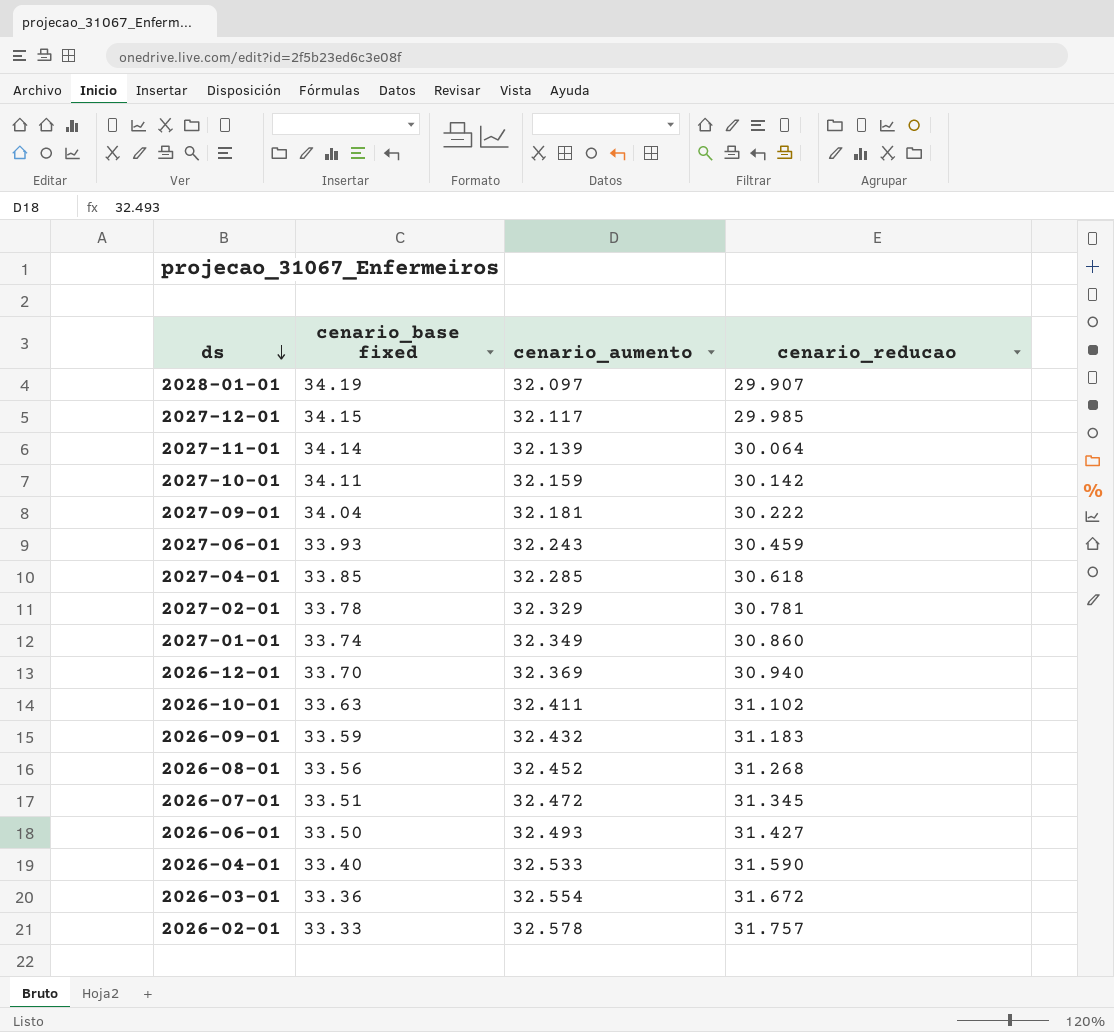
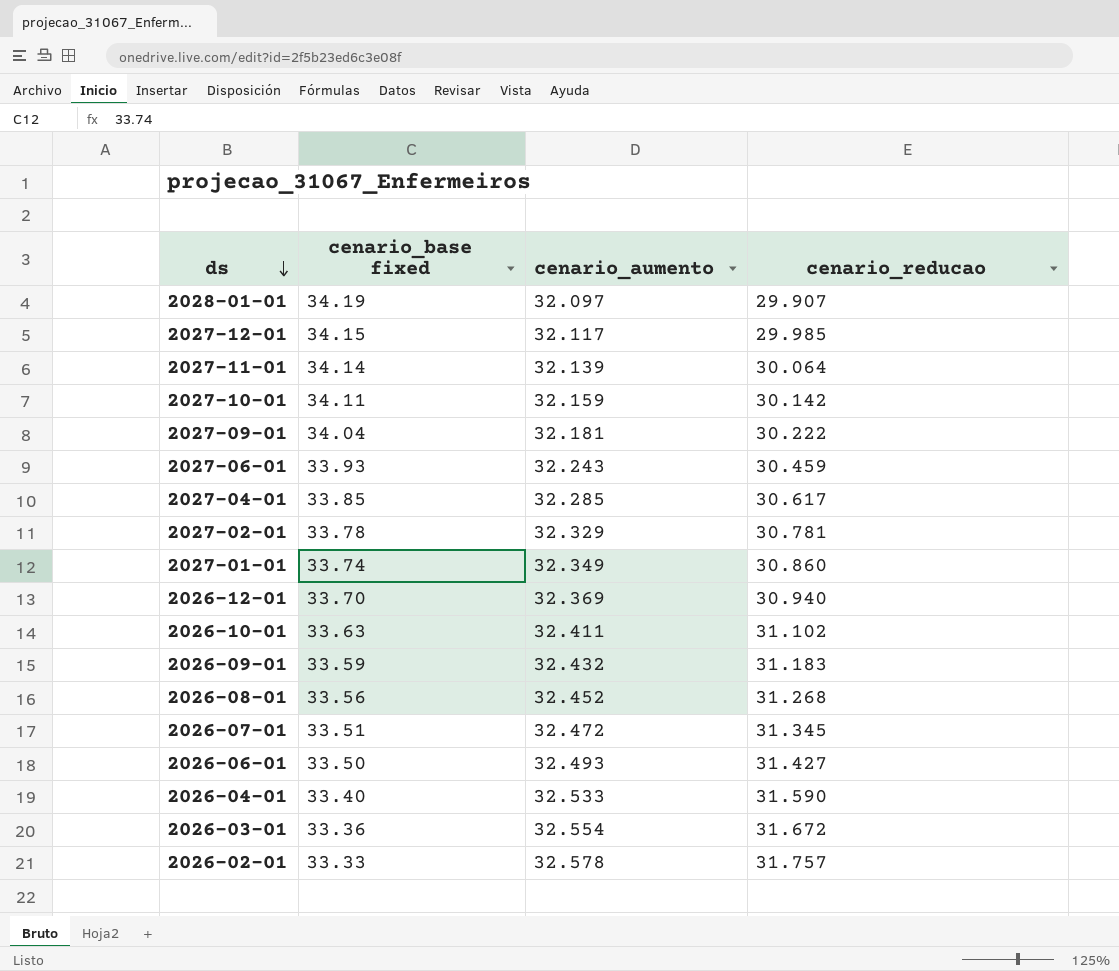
2027-04-01 | cenario_reducao: 30.618 -> 30.617

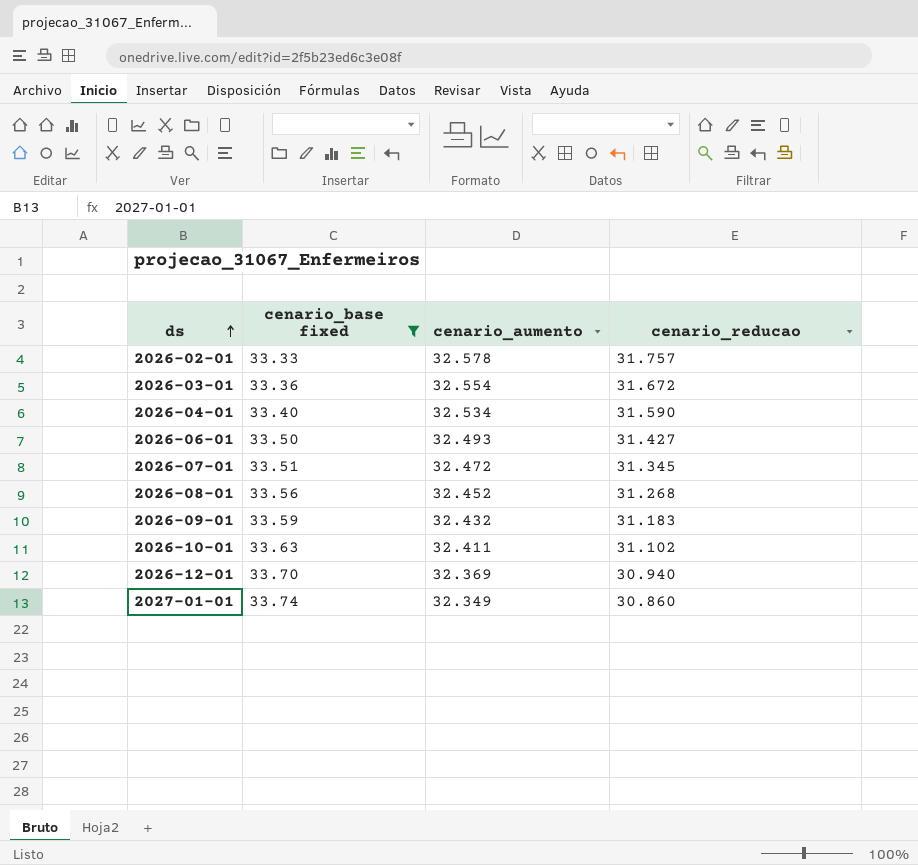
filter: none -> cenario_base fixed <= 33.74
row order: ds descending -> ds ascending
2026-04-01 | cenario_aumento: 32.533 -> 32.534

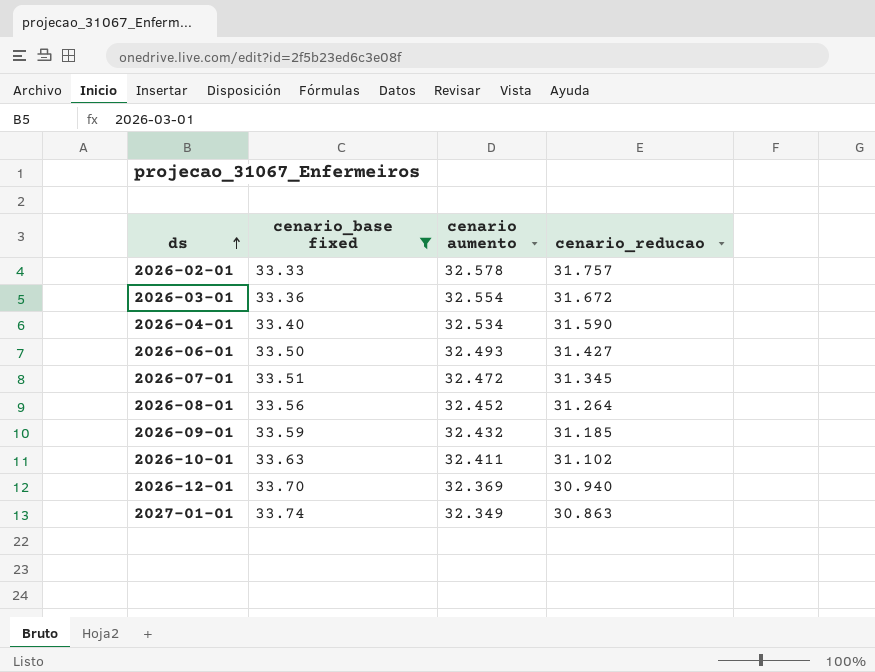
column name: cenario_aumento -> cenario aumento
2026-08-01 | cenario_reducao: 31.268 -> 31.264
2026-09-01 | cenario_reducao: 31.183 -> 31.185
2027-01-01 | cenario_reducao: 30.860 -> 30.863

